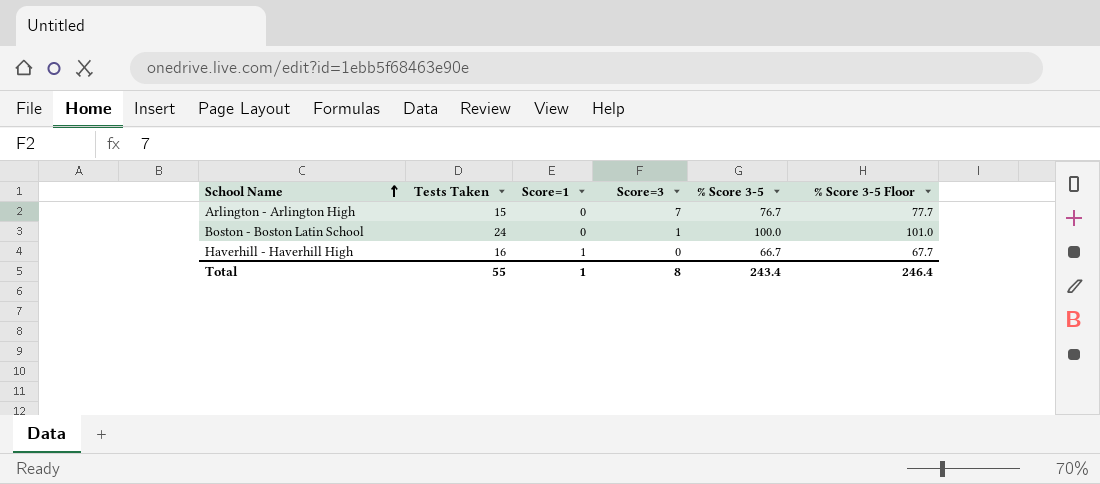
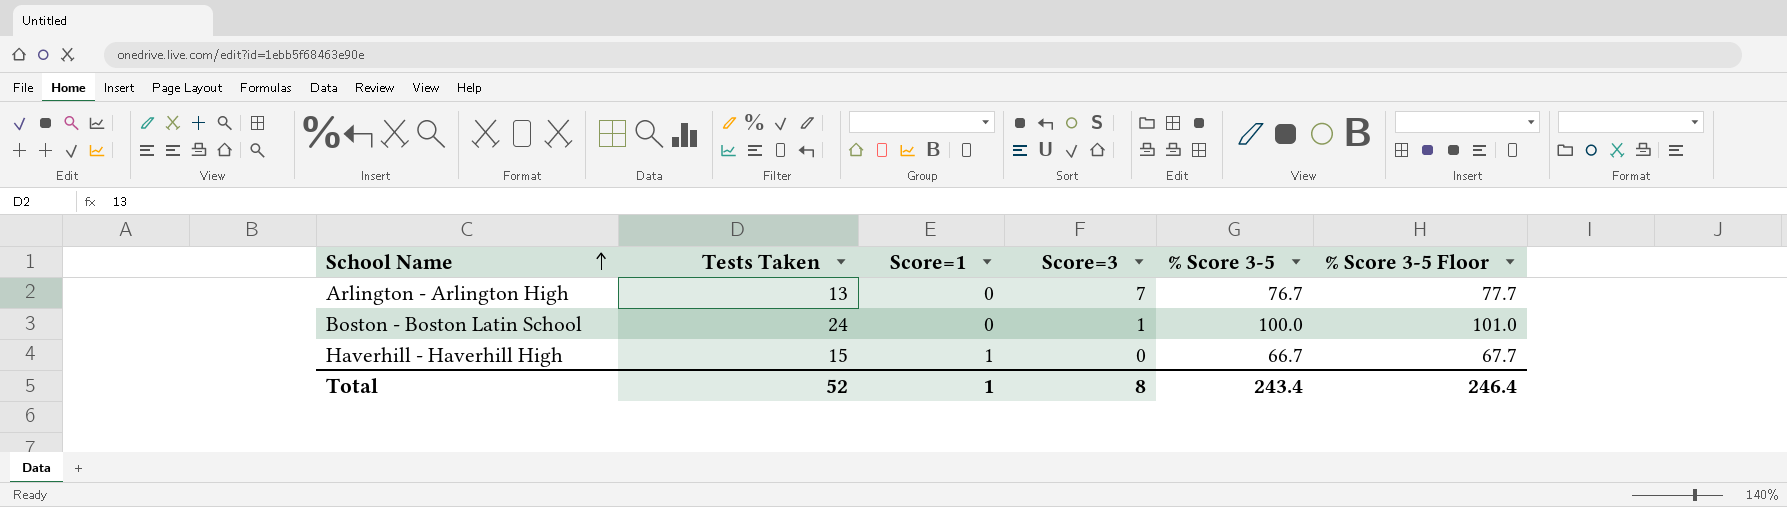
Arlington - Arlington High | Tests Taken: 15 -> 13
Haverhill - Haverhill High | Tests Taken: 16 -> 15
Total | Tests Taken: 55 -> 52

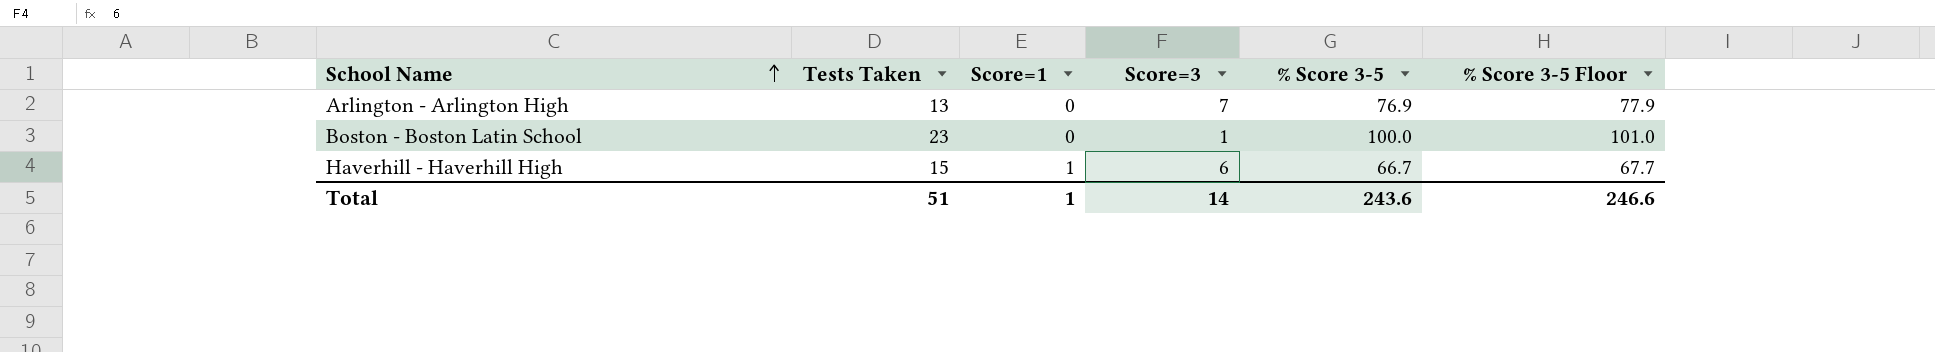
Arlington - Arlington High | % Score 3-5: 76.7 -> 76.9
Arlington - Arlington High | % Score 3-5 Floor: 77.7 -> 77.9
Boston - Boston Latin School | Tests Taken: 24 -> 23
Haverhill - Haverhill High | Score=3: 0 -> 6
Total | Tests Taken: 52 -> 51
Total | Score=3: 8 -> 14
Total | % Score 3-5: 243.4 -> 243.6
Total | % Score 3-5 Floor: 246.4 -> 246.6

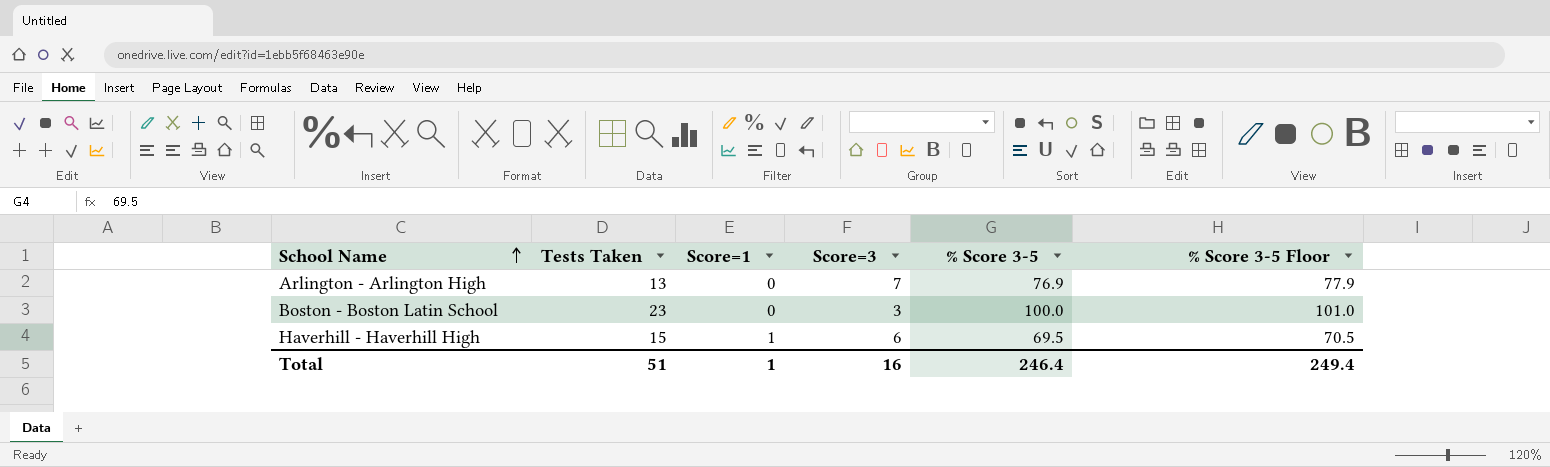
Boston - Boston Latin School | Score=3: 1 -> 3
Haverhill - Haverhill High | % Score 3-5: 66.7 -> 69.5
Haverhill - Haverhill High | % Score 3-5 Floor: 67.7 -> 70.5
Total | Score=3: 14 -> 16
Total | % Score 3-5: 243.6 -> 246.4
Total | % Score 3-5 Floor: 246.6 -> 249.4

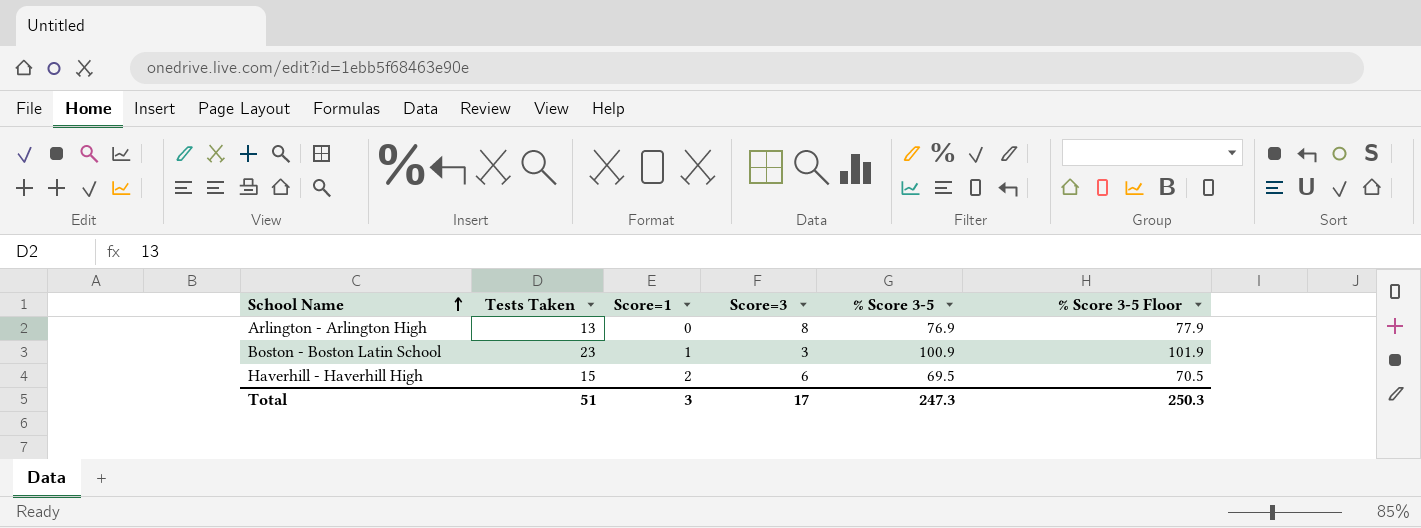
Arlington - Arlington High | Score=3: 7 -> 8
Boston - Boston Latin School | Score=1: 0 -> 1
Boston - Boston Latin School | % Score 3-5: 100.0 -> 100.9
Boston - Boston Latin School | % Score 3-5 Floor: 101.0 -> 101.9
Haverhill - Haverhill High | Score=1: 1 -> 2
Total | Score=1: 1 -> 3
Total | Score=3: 16 -> 17
Total | % Score 3-5: 246.4 -> 247.3
Total | % Score 3-5 Floor: 249.4 -> 250.3

